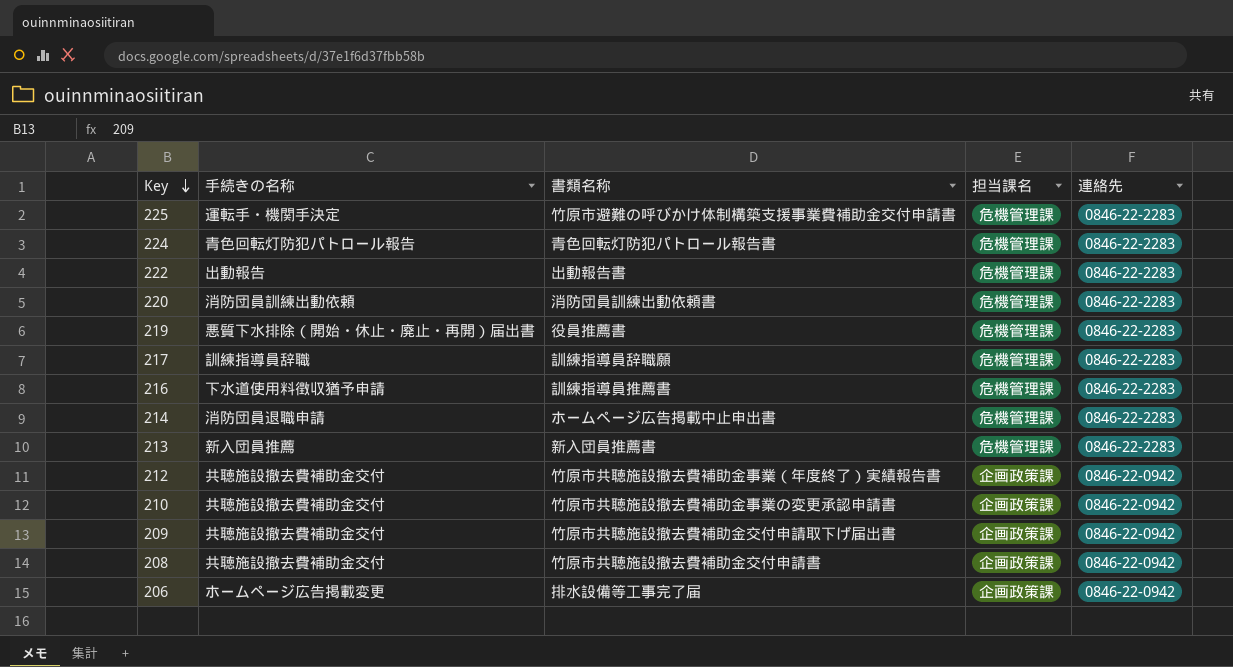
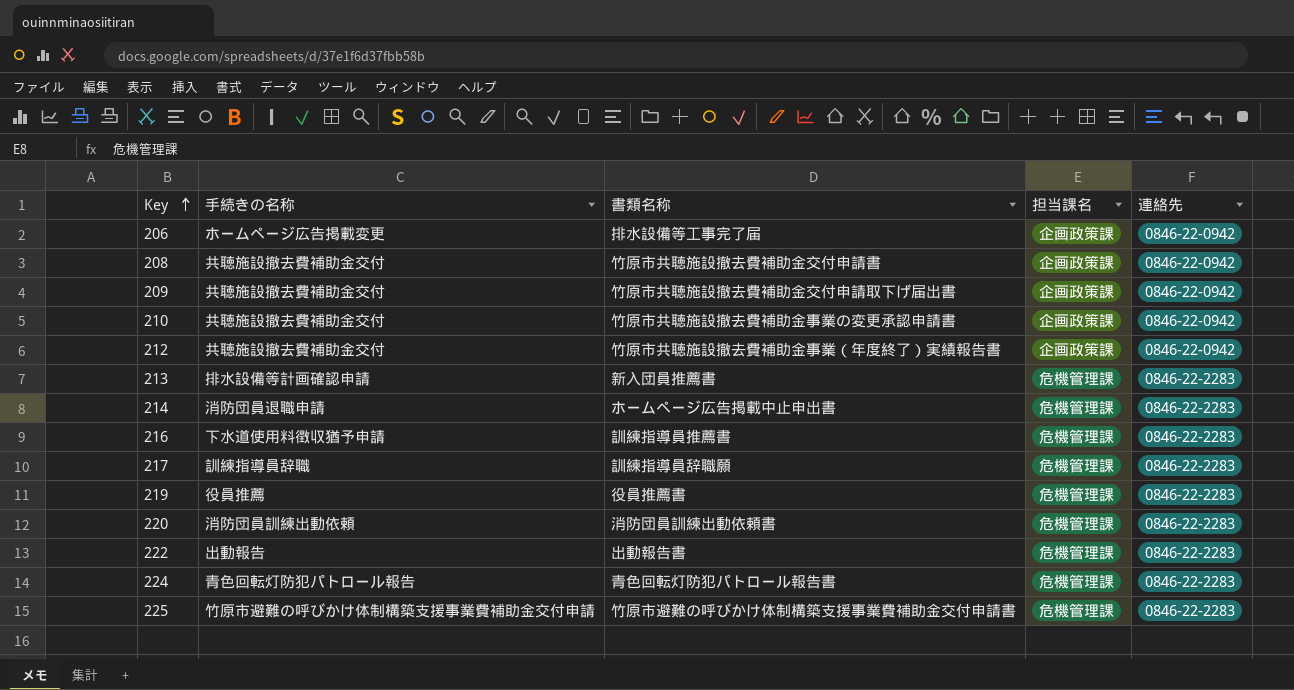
row order: Key descending -> Key ascending
213 | 手続きの名称: 新入団員推薦 -> 排水設備等計画確認申請
219 | 手続きの名称: 悪質下水排除（開始・休止・廃止・再開）届出書 -> 役員推薦
225 | 手続きの名称: 運転手・機関手決定 -> 竹原市避難の呼びかけ体制構築支援事業費補助金交付申請

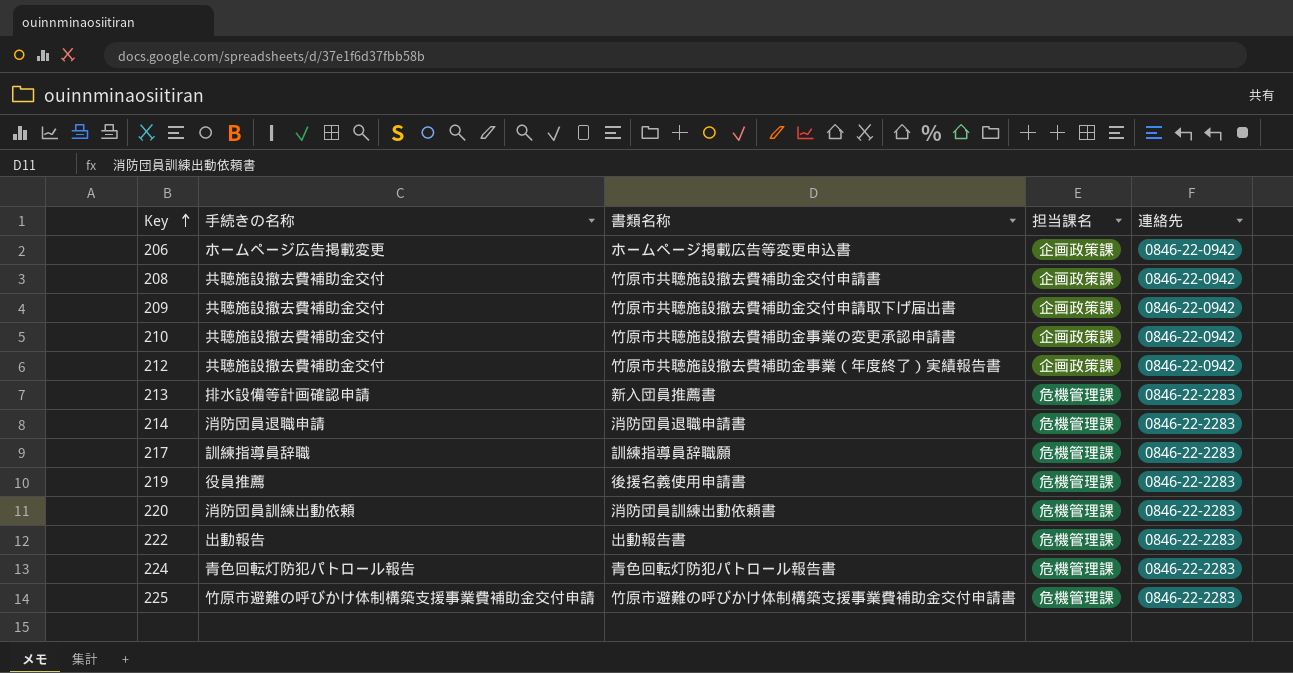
row 216: 下水道使用料徴収猶予申請 | 訓練指導員推薦書 | 危機管理課 | 0846-22-2283 -> none
206 | 書類名称: 排水設備等工事完了届 -> ホームページ掲載広告等変更申込書
214 | 書類名称: ホームページ広告掲載中止申出書 -> 消防団員退職申請書
219 | 書類名称: 役員推薦書 -> 後援名義使用申請書

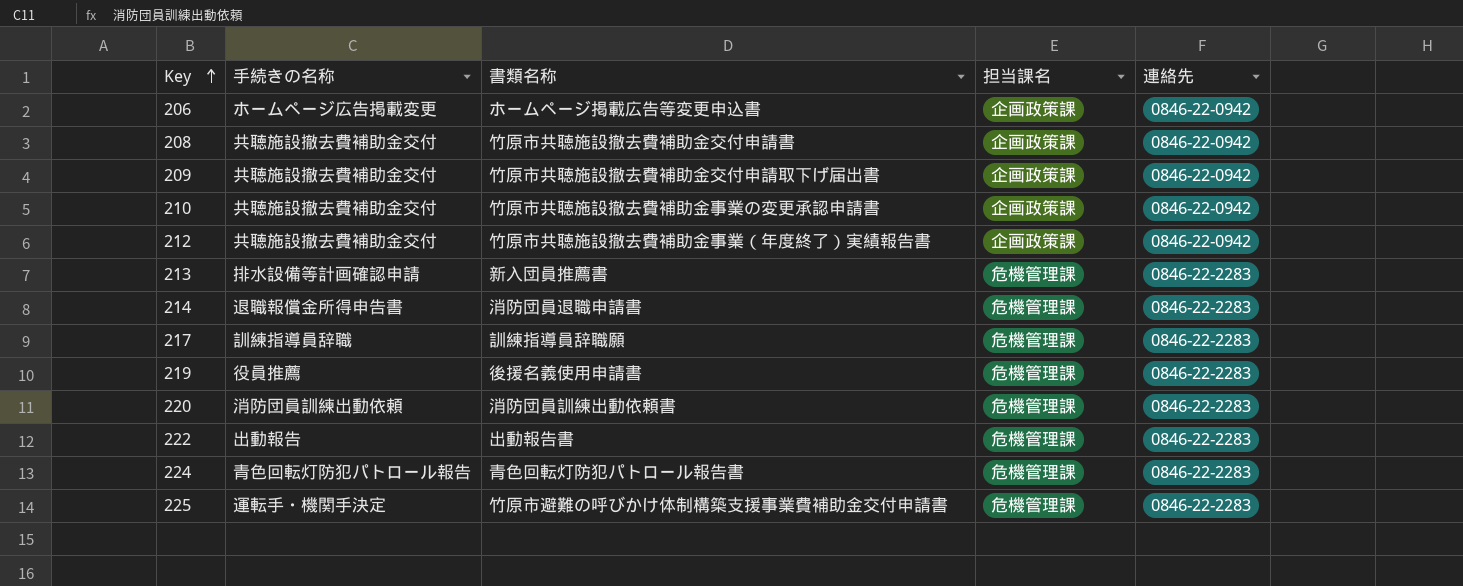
214 | 手続きの名称: 消防団員退職申請 -> 退職報償金所得申告書
225 | 手続きの名称: 竹原市避難の呼びかけ体制構築支援事業費補助金交付申請 -> 運転手・機関手決定

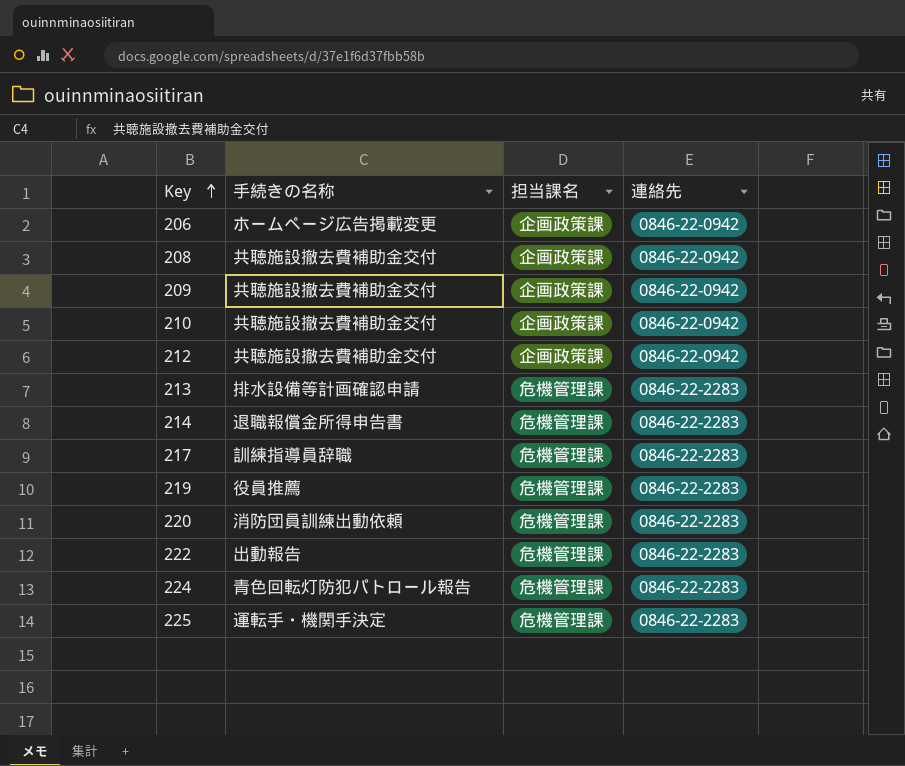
column 書類名称 | position: 3 -> none

